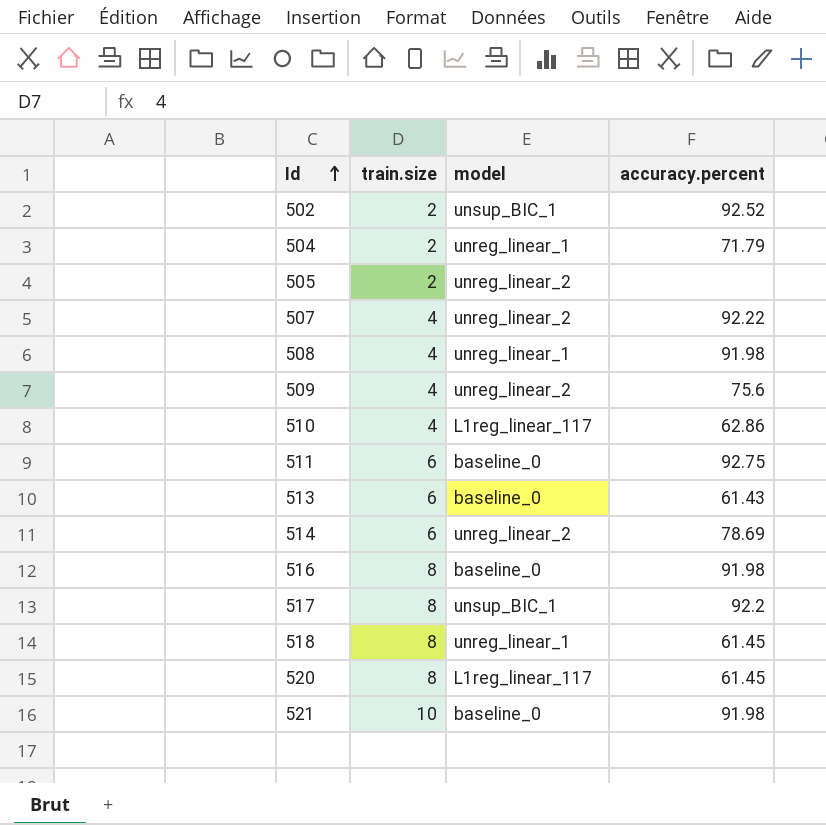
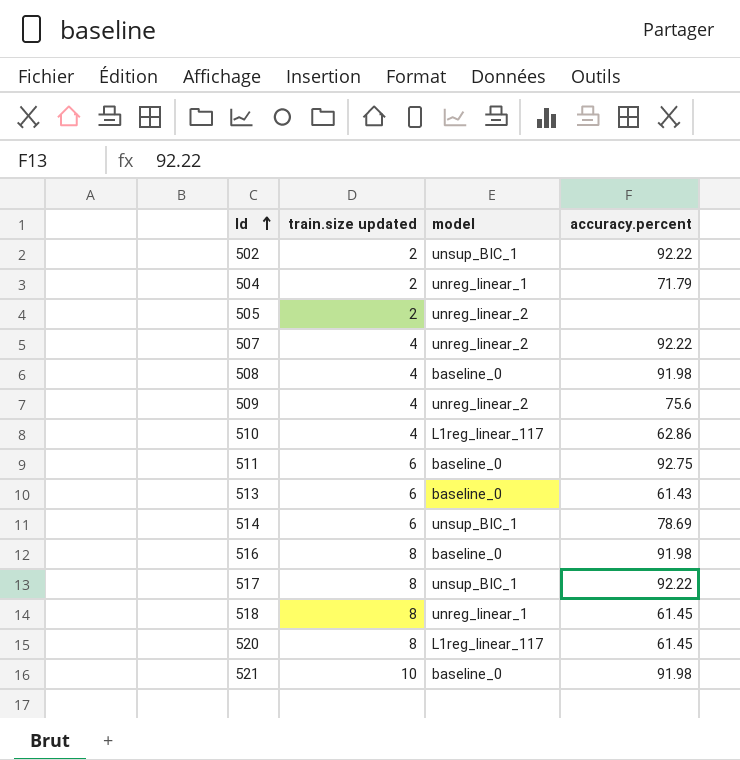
column name: train.size -> train.size updated
502 | accuracy.percent: 92.52 -> 92.22
508 | model: unreg_linear_1 -> baseline_0
514 | model: unreg_linear_2 -> unsup_BIC_1
517 | accuracy.percent: 92.2 -> 92.22

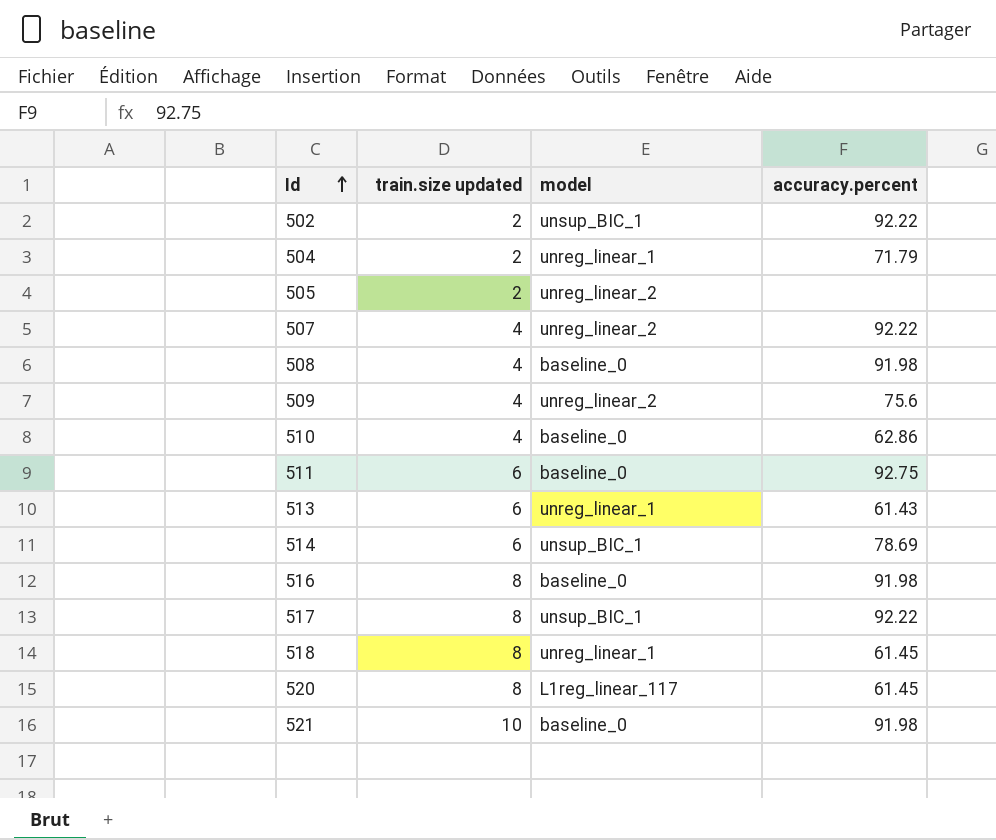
510 | model: L1reg_linear_117 -> baseline_0
513 | model: baseline_0 -> unreg_linear_1

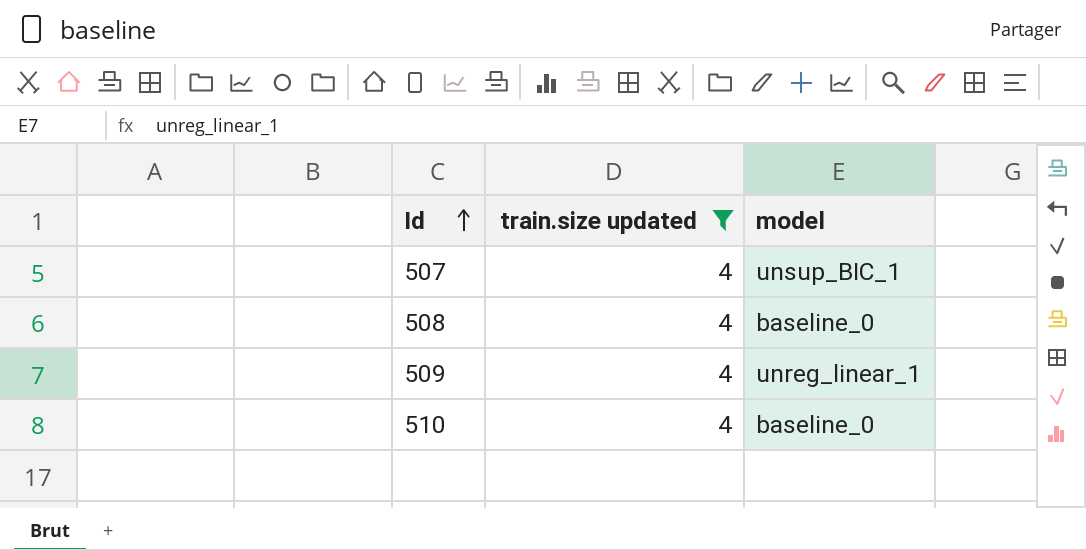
filter: none -> train.size updated = 4
column accuracy.percent | position: 4 -> none
507 | model: unreg_linear_2 -> unsup_BIC_1
509 | model: unreg_linear_2 -> unreg_linear_1

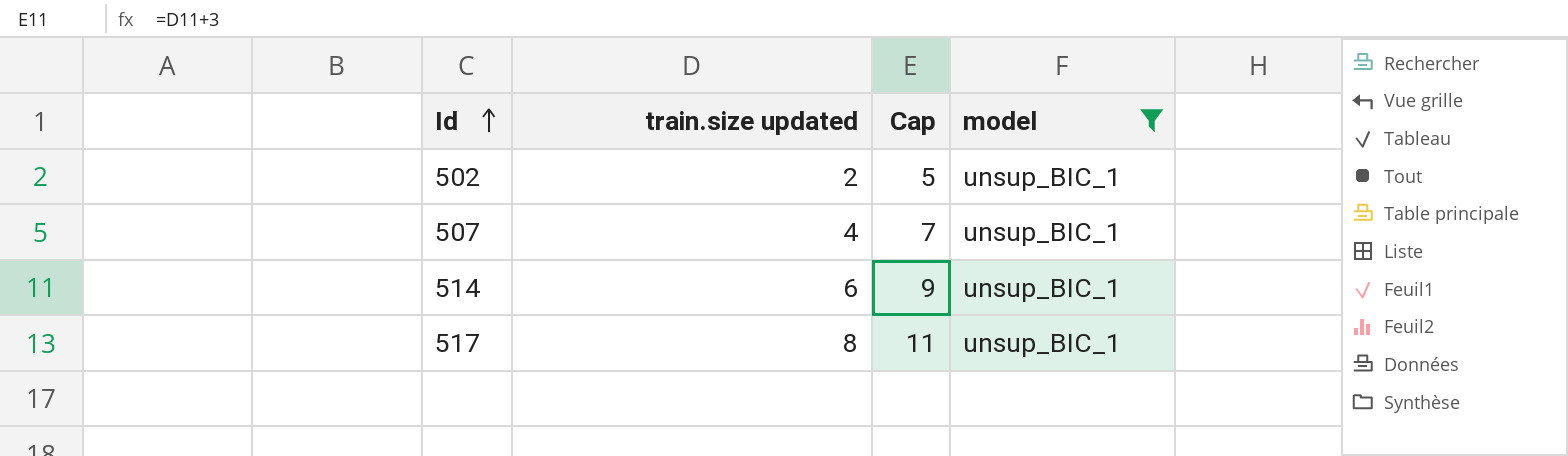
filter: train.size updated = 4 -> model = unsup_BIC_1
column Cap | formula: none -> [train.size updated] + 3

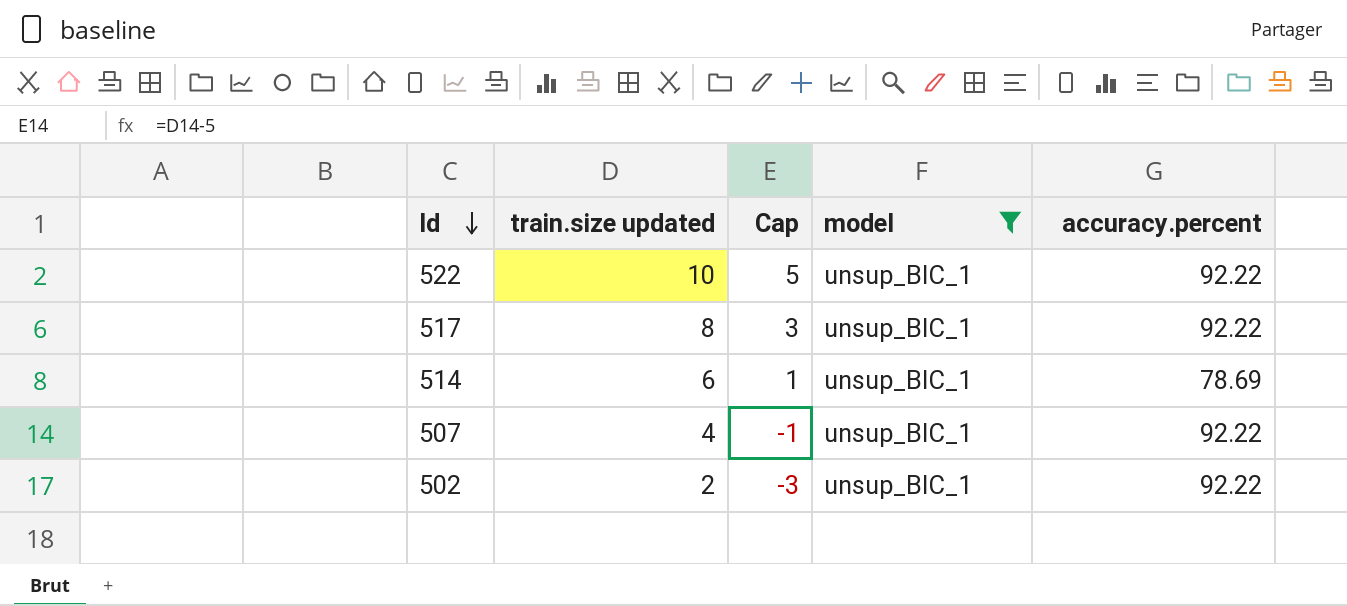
row order: Id ascending -> Id descending
column Cap | formula: [train.size updated] + 3 -> [train.size updated] - 5
column accuracy.percent | position: none -> 5
row 522: none -> 10 | 5 | unsup_BIC_1 | 92.22

